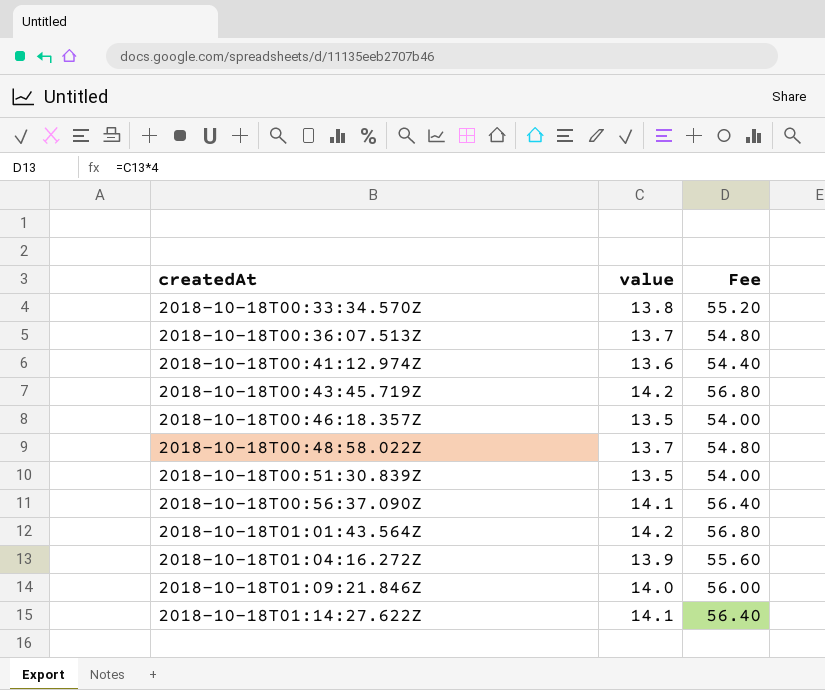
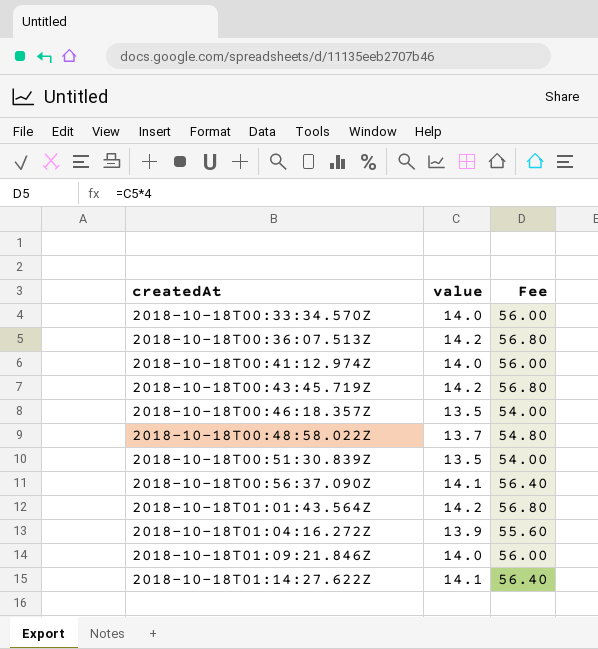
2018-10-18T00:33:34.570Z | value: 13.8 -> 14.0
2018-10-18T00:33:34.570Z | Fee: 55.20 -> 56.00
2018-10-18T00:36:07.513Z | value: 13.7 -> 14.2
2018-10-18T00:36:07.513Z | Fee: 54.80 -> 56.80
2018-10-18T00:41:12.974Z | value: 13.6 -> 14.0
2018-10-18T00:41:12.974Z | Fee: 54.40 -> 56.00

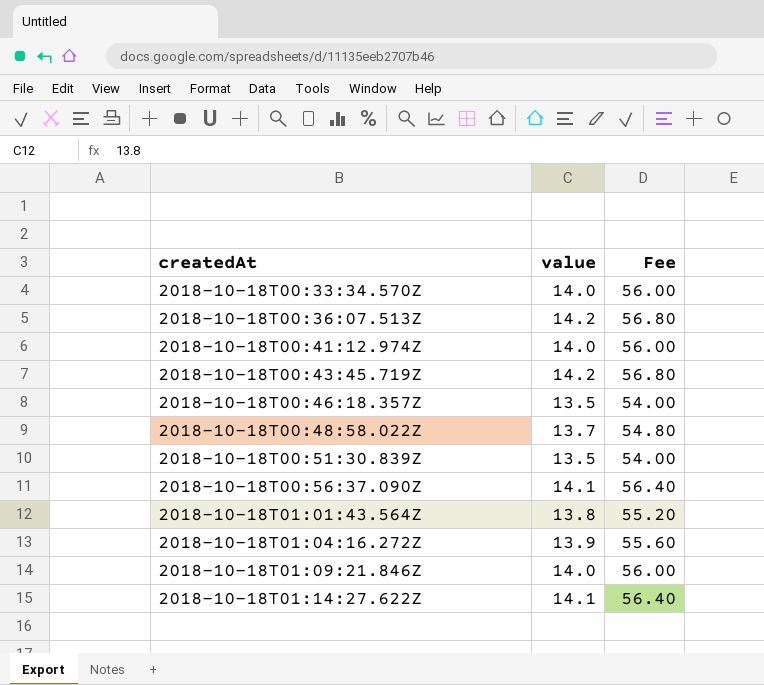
2018-10-18T01:01:43.564Z | value: 14.2 -> 13.8
2018-10-18T01:01:43.564Z | Fee: 56.80 -> 55.20

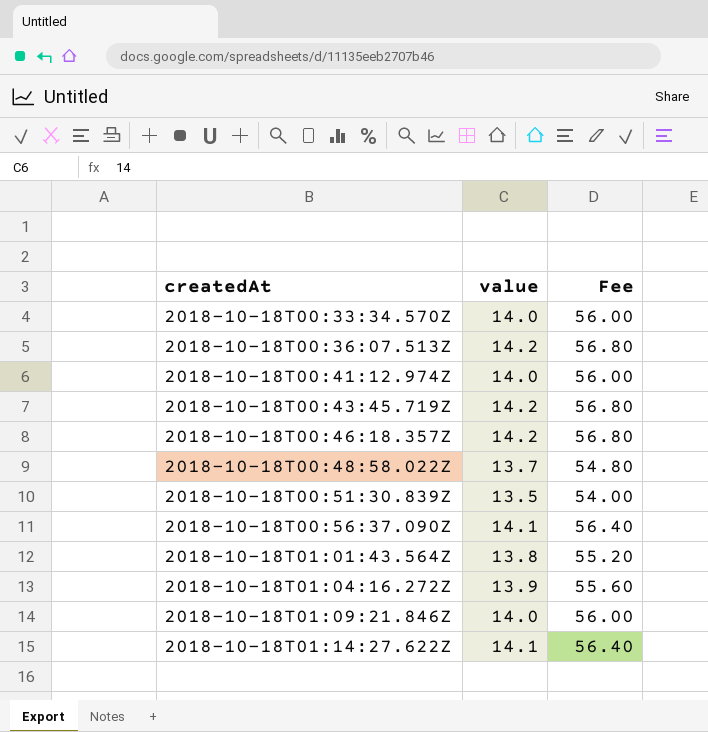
2018-10-18T00:46:18.357Z | value: 13.5 -> 14.2
2018-10-18T00:46:18.357Z | Fee: 54.00 -> 56.80

